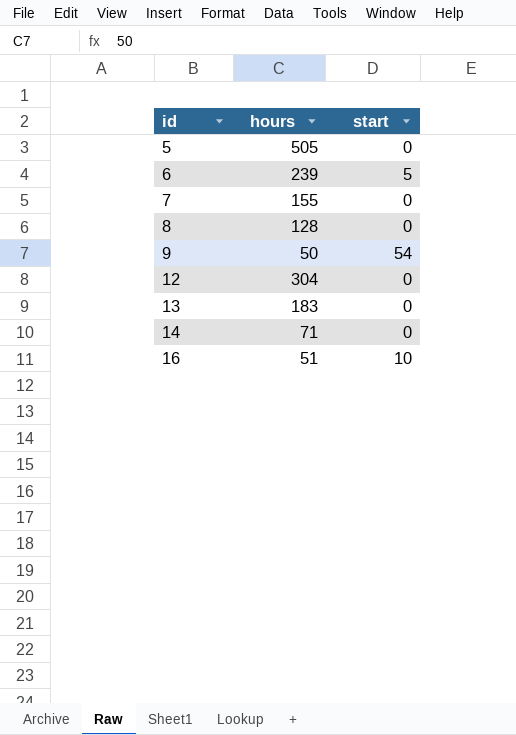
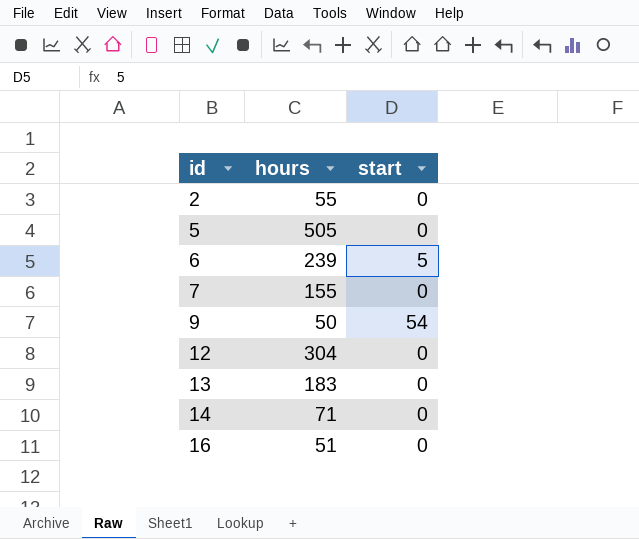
row 8: 128 | 0 -> none
row 2: none -> 55 | 0
16 | start: 10 -> 0

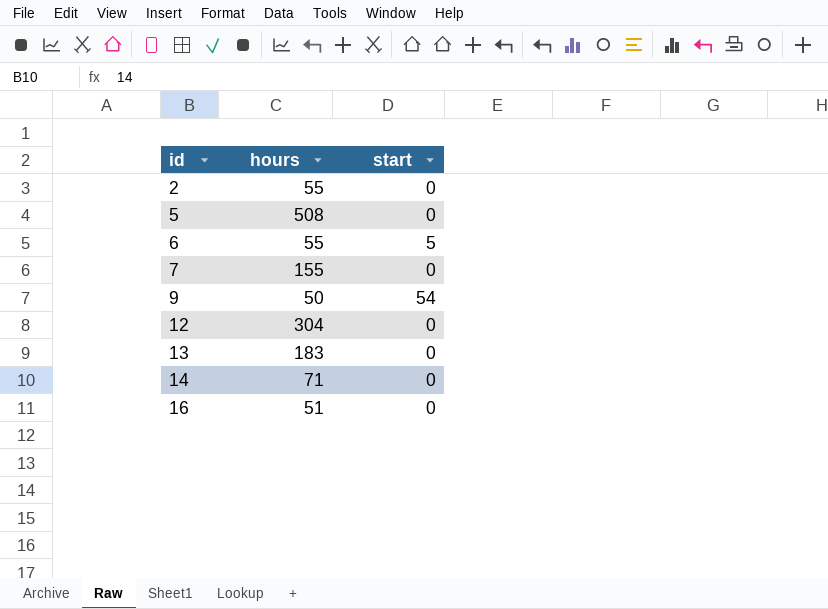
5 | hours: 505 -> 508
6 | hours: 239 -> 55

